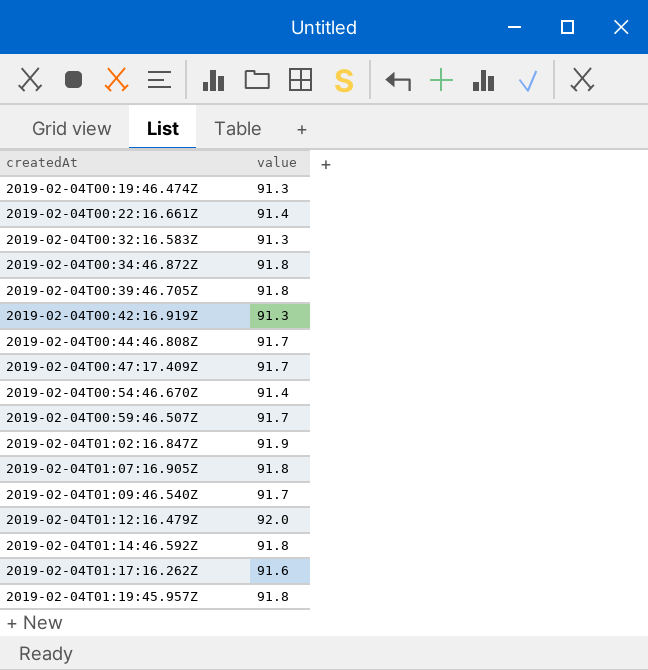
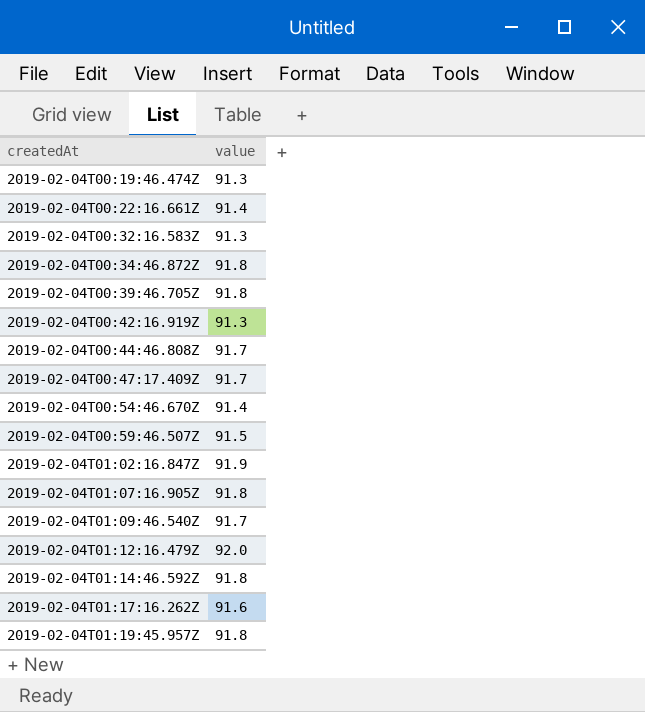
2019-02-04T00:59:46.507Z | value: 91.7 -> 91.5

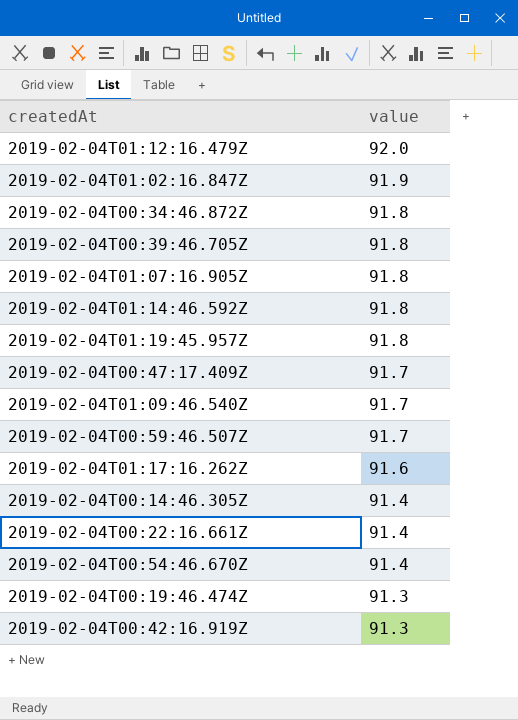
row order: createdAt ascending -> value descending
row 2019-02-04T00:32:16.583Z: 91.3 -> none
row 2019-02-04T00:44:46.808Z: 91.7 -> none
2019-02-04T00:59:46.507Z | value: 91.5 -> 91.7
row 2019-02-04T00:14:46.305Z: none -> 91.4

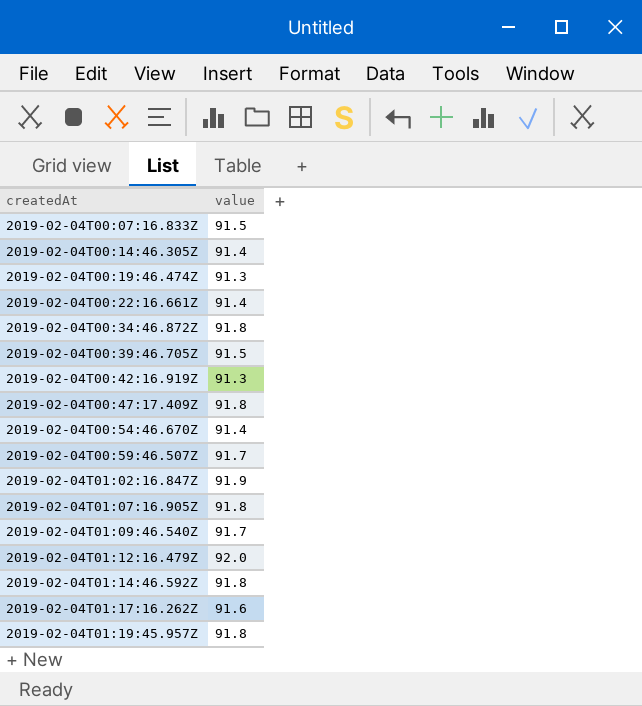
row order: value descending -> createdAt ascending
row 2019-02-04T00:07:16.833Z: none -> 91.5
2019-02-04T00:39:46.705Z | value: 91.8 -> 91.5
2019-02-04T00:47:17.409Z | value: 91.7 -> 91.8

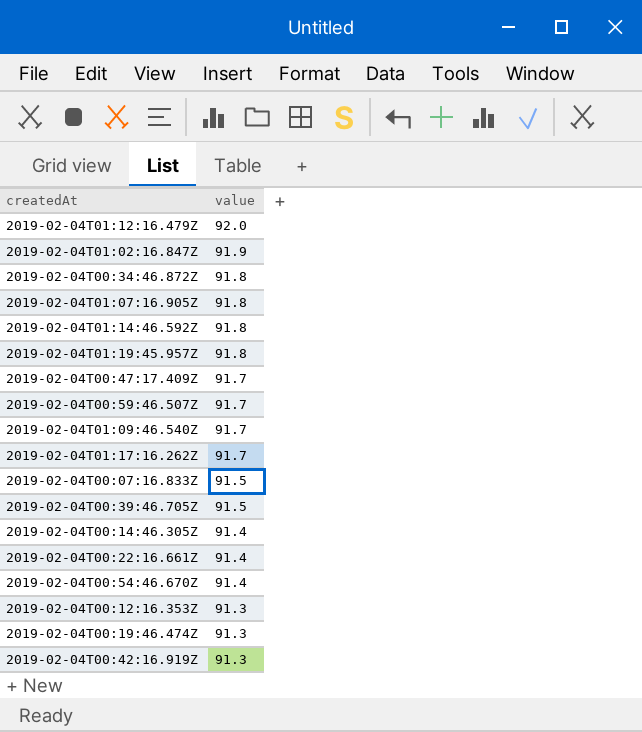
row order: createdAt ascending -> value descending
2019-02-04T00:47:17.409Z | value: 91.8 -> 91.7
2019-02-04T01:17:16.262Z | value: 91.6 -> 91.7
row 2019-02-04T00:12:16.353Z: none -> 91.3

